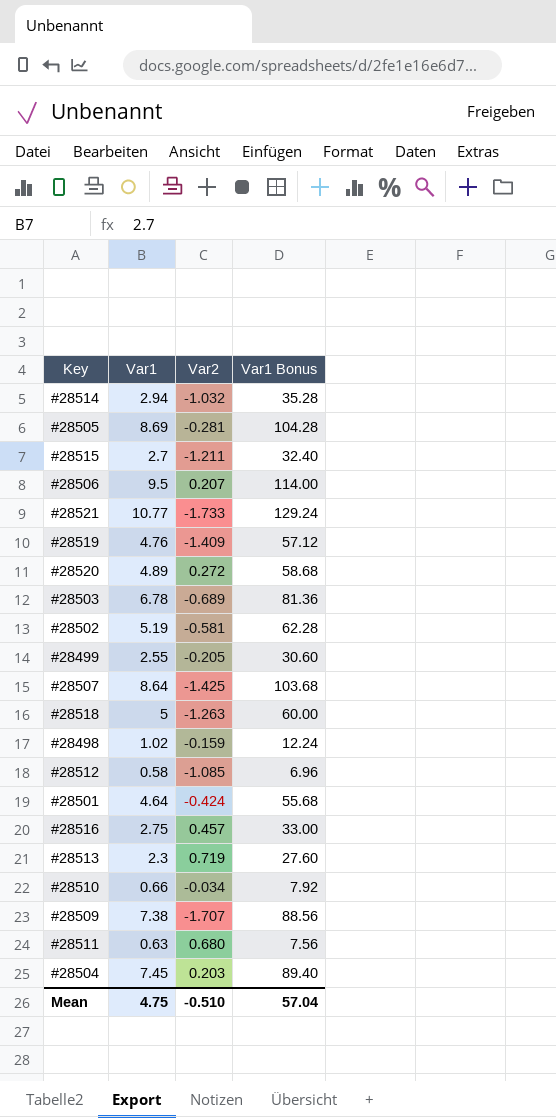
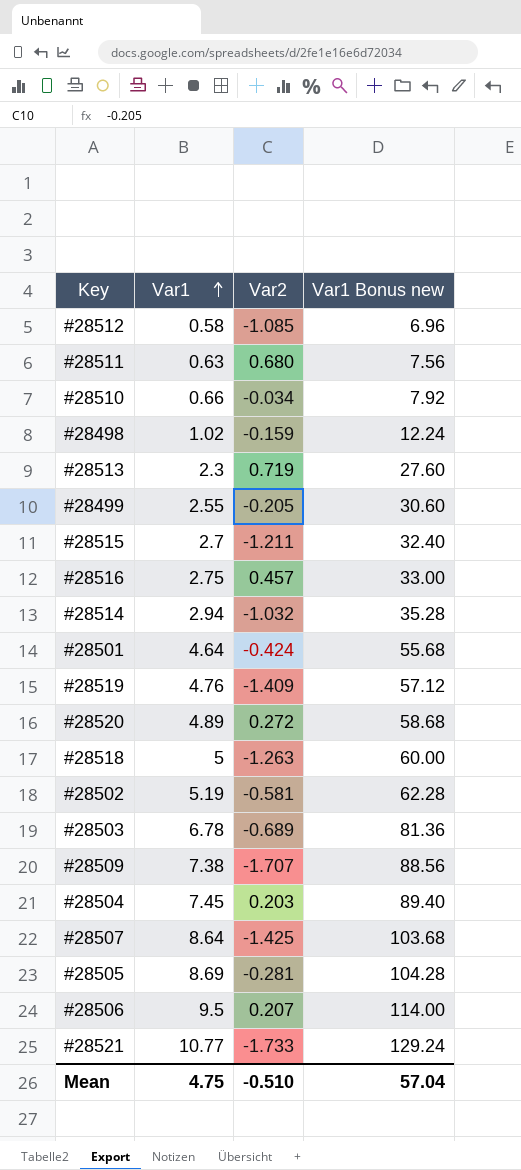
row order: none -> Var1 ascending
column name: Var1 Bonus -> Var1 Bonus new

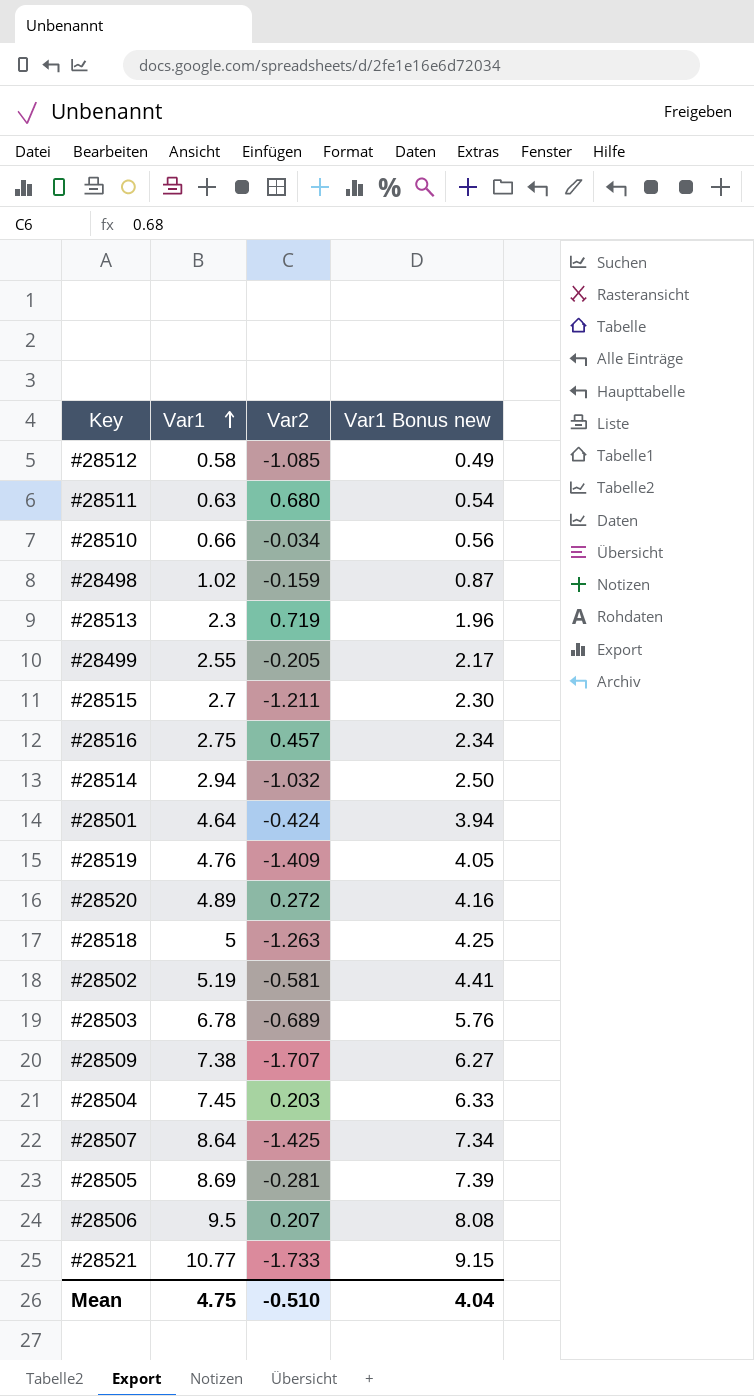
column Var1 Bonus new | formula: [Var1] * 12 -> [Var1] * 0.85
Mean | Var1 Bonus new: 57.04 -> 4.04

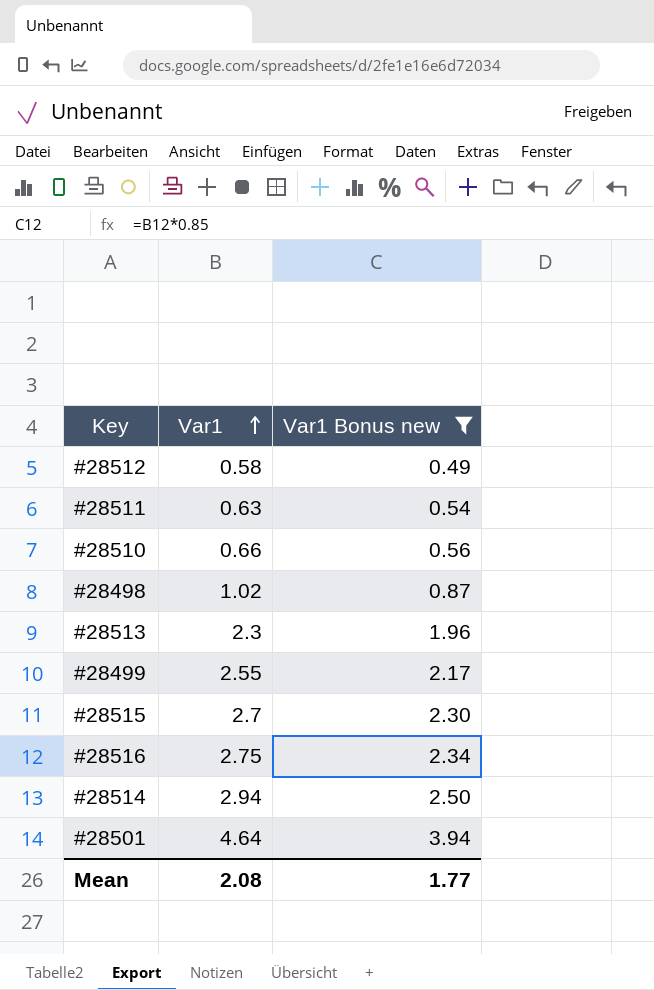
filter: none -> Var1 Bonus new <= 3.94
column Var2 | position: 3 -> none
Mean | Var1: 4.75 -> 2.08
Mean | Var1 Bonus new: 4.04 -> 1.77

